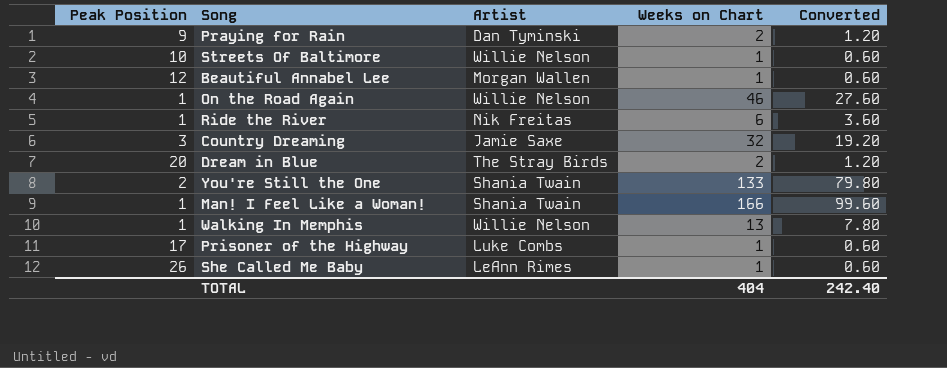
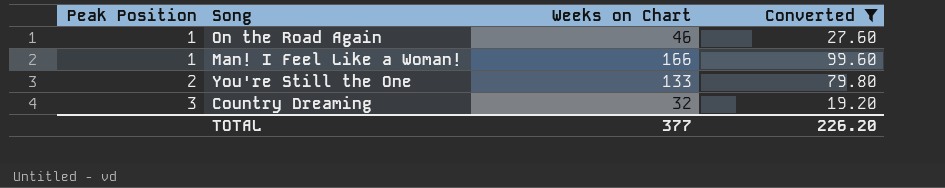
filter: none -> Converted >= 19.20
row order: none -> Peak Position ascending
column Artist | position: 3 -> none
TOTAL | Weeks on Chart: 404 -> 377
TOTAL | Converted: 242.40 -> 226.20

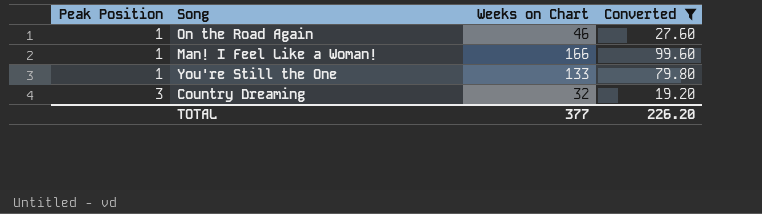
You're Still the One | Peak Position: 2 -> 1

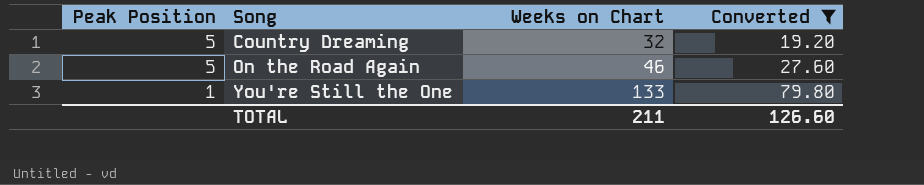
row order: Peak Position ascending -> Peak Position descending
row Man! I Feel Like a Woman!: 1 | 166 | 99.60 -> none
Country Dreaming | Peak Position: 3 -> 5
On the Road Again | Peak Position: 1 -> 5
TOTAL | Weeks on Chart: 377 -> 211
TOTAL | Converted: 226.20 -> 126.60

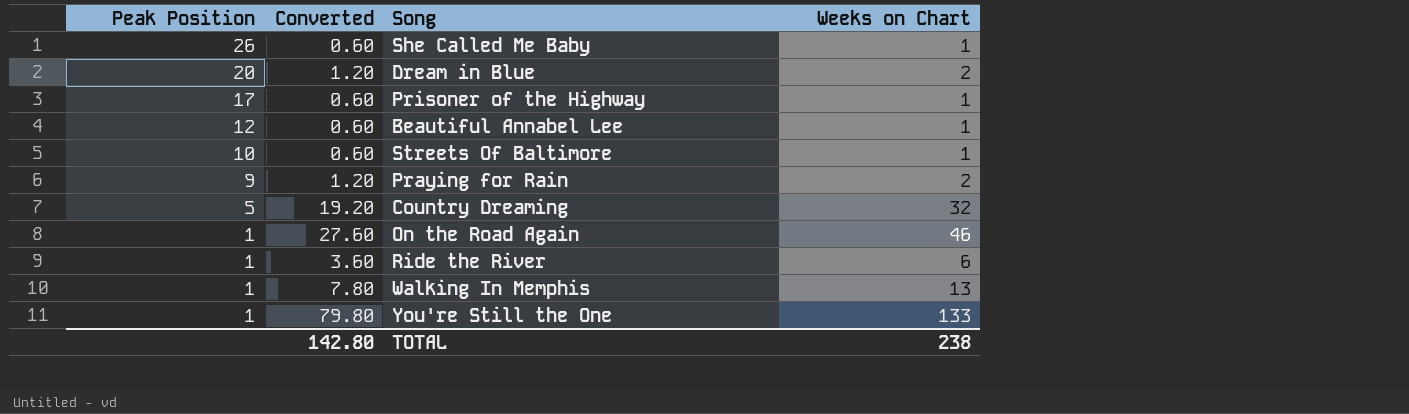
filter: Converted >= 19.20 -> none
column Converted | position: 4 -> 2
On the Road Again | Peak Position: 5 -> 1
TOTAL | Converted: 126.60 -> 142.80
TOTAL | Weeks on Chart: 211 -> 238

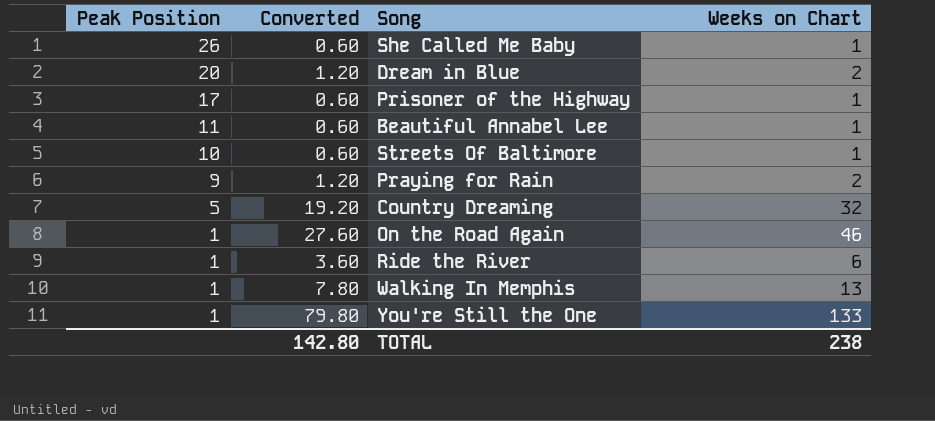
Beautiful Annabel Lee | Peak Position: 12 -> 11

